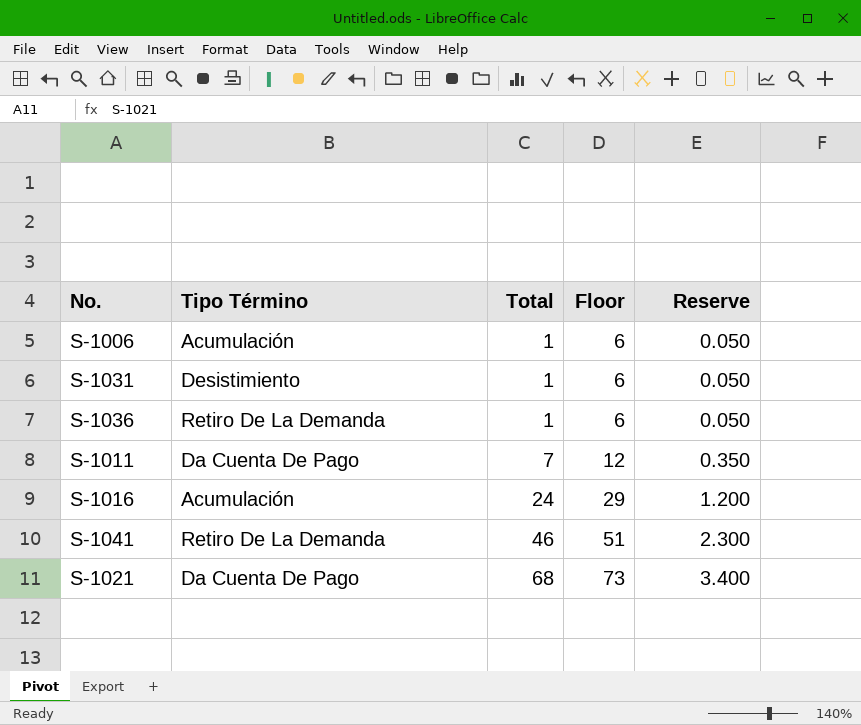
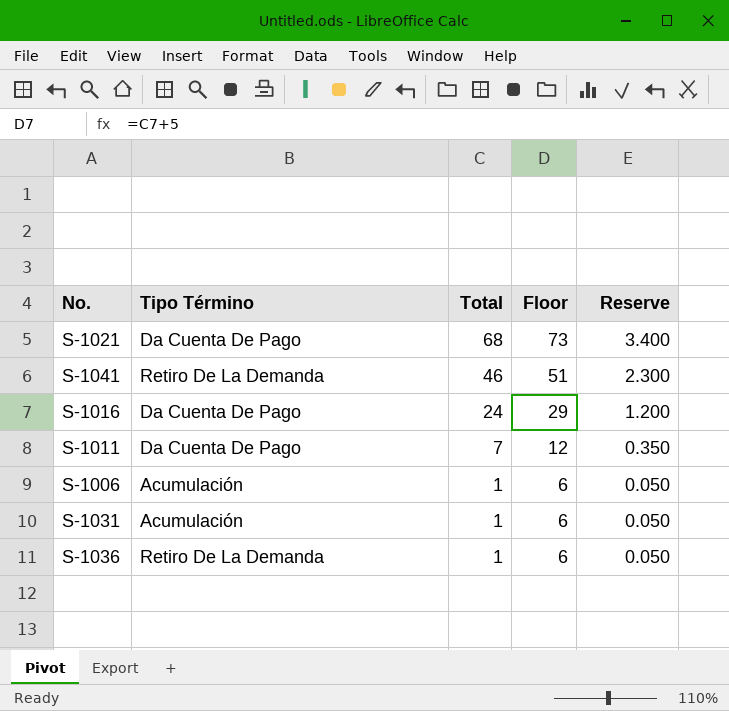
row order: Total ascending -> Total descending
S-1016 | Tipo Término: Acumulación -> Da Cuenta De Pago
S-1031 | Tipo Término: Desistimiento -> Acumulación

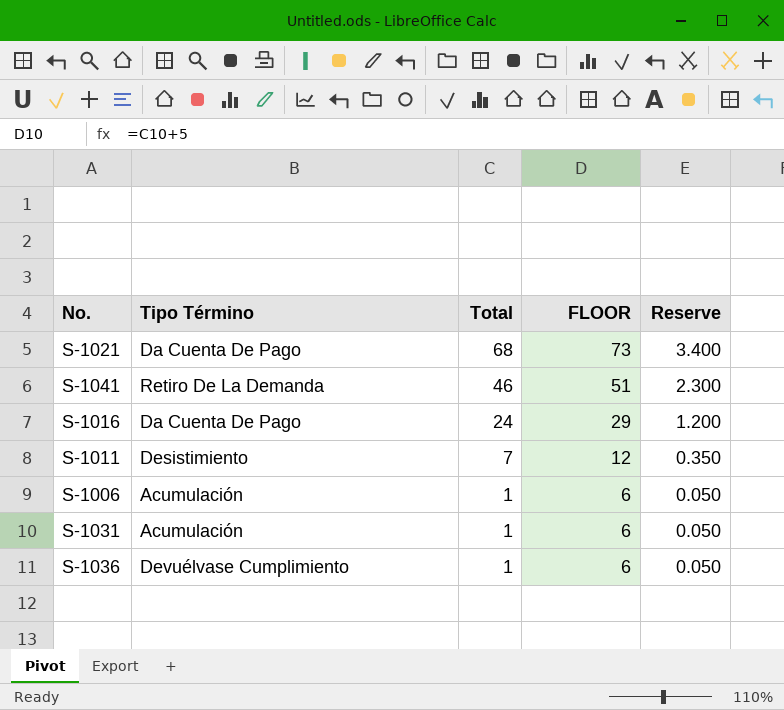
column name: Floor -> FLOOR
S-1011 | Tipo Término: Da Cuenta De Pago -> Desistimiento
S-1036 | Tipo Término: Retiro De La Demanda -> Devuélvase Cumplimiento

